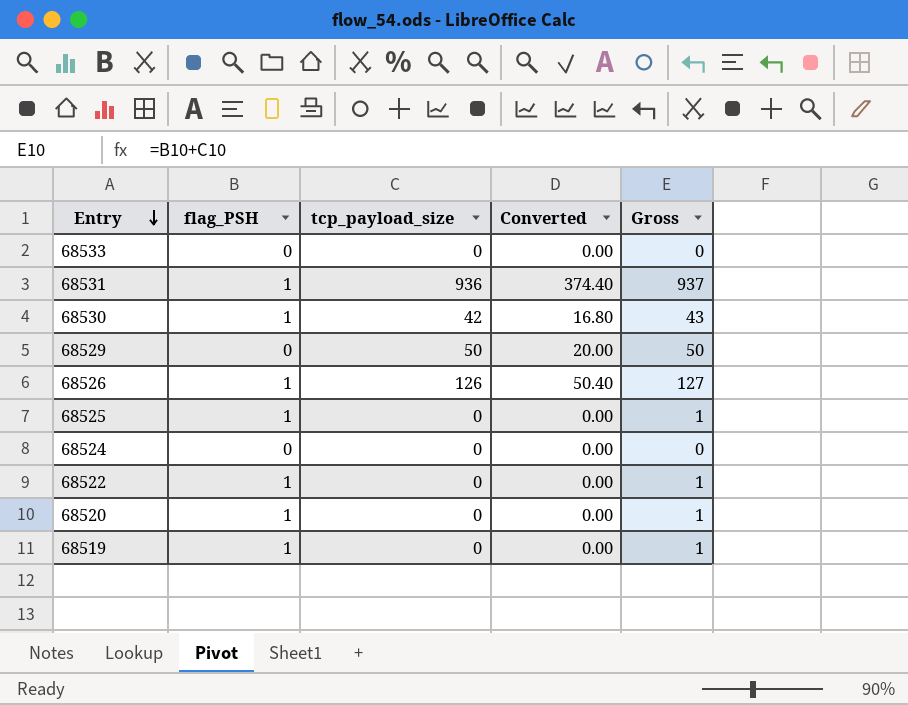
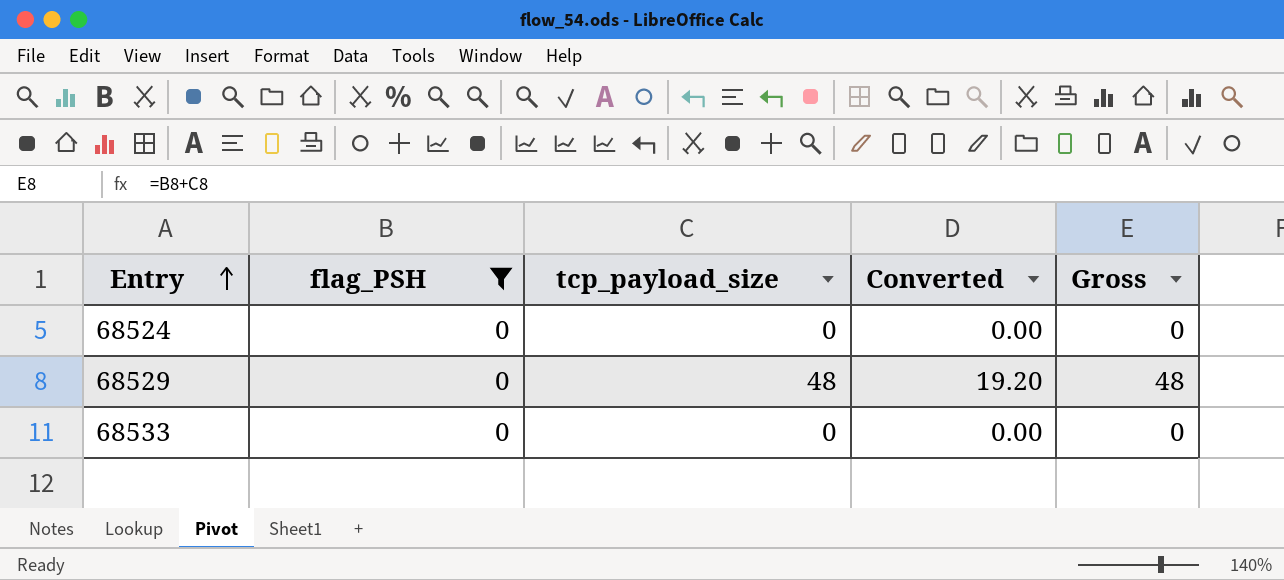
filter: none -> flag_PSH = 0
row order: Entry descending -> Entry ascending
68529 | tcp_payload_size: 50 -> 48
68529 | Converted: 20.00 -> 19.20
68529 | Gross: 50 -> 48

